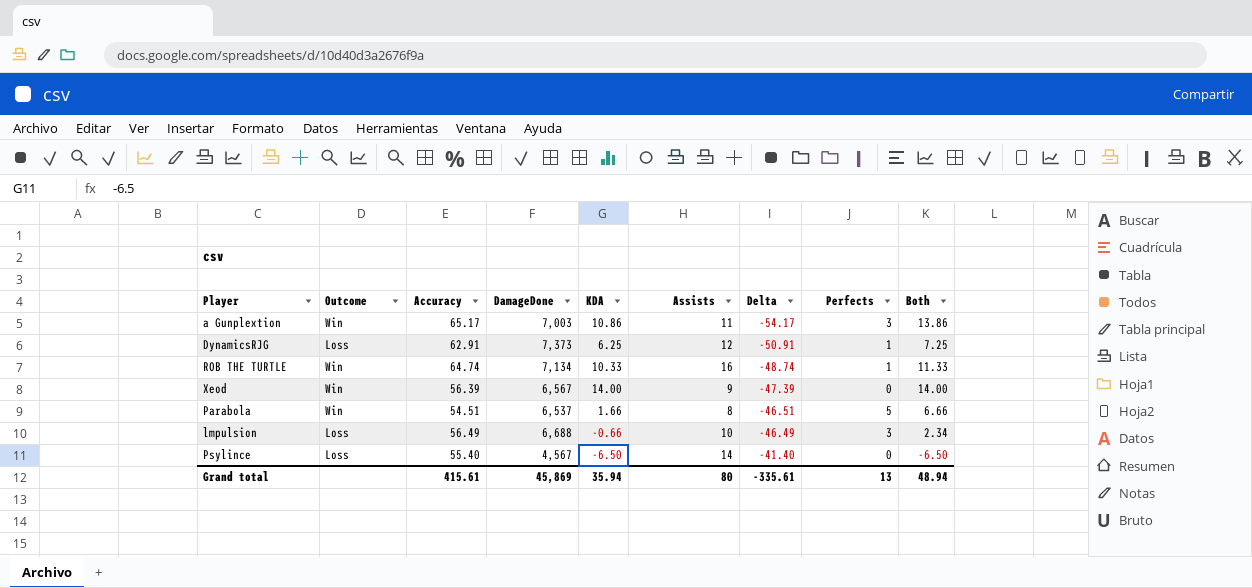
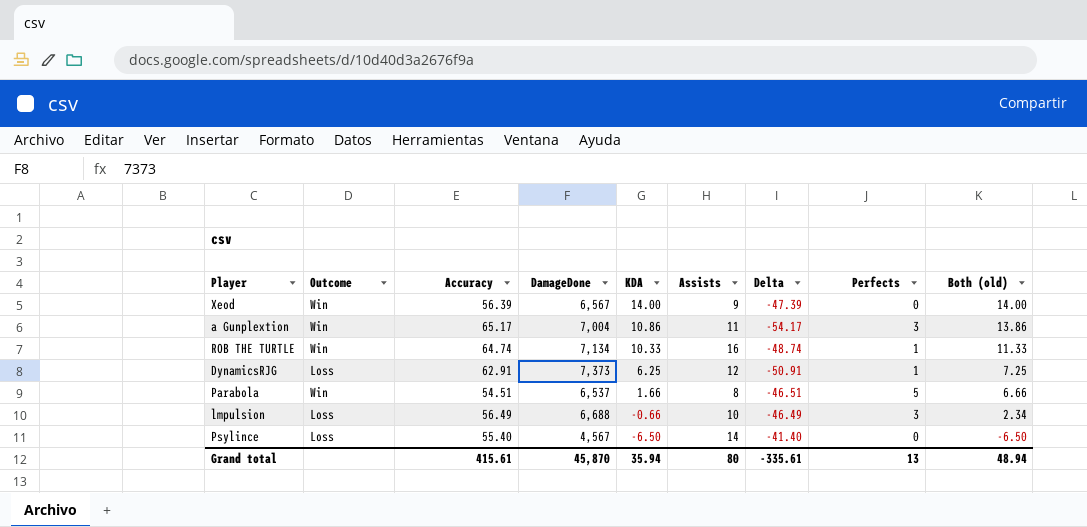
row order: Delta ascending -> KDA descending
column name: Both -> Both (old)
a Gunplextion | DamageDone: 7,003 -> 7,004
Grand total | DamageDone: 45,869 -> 45,870

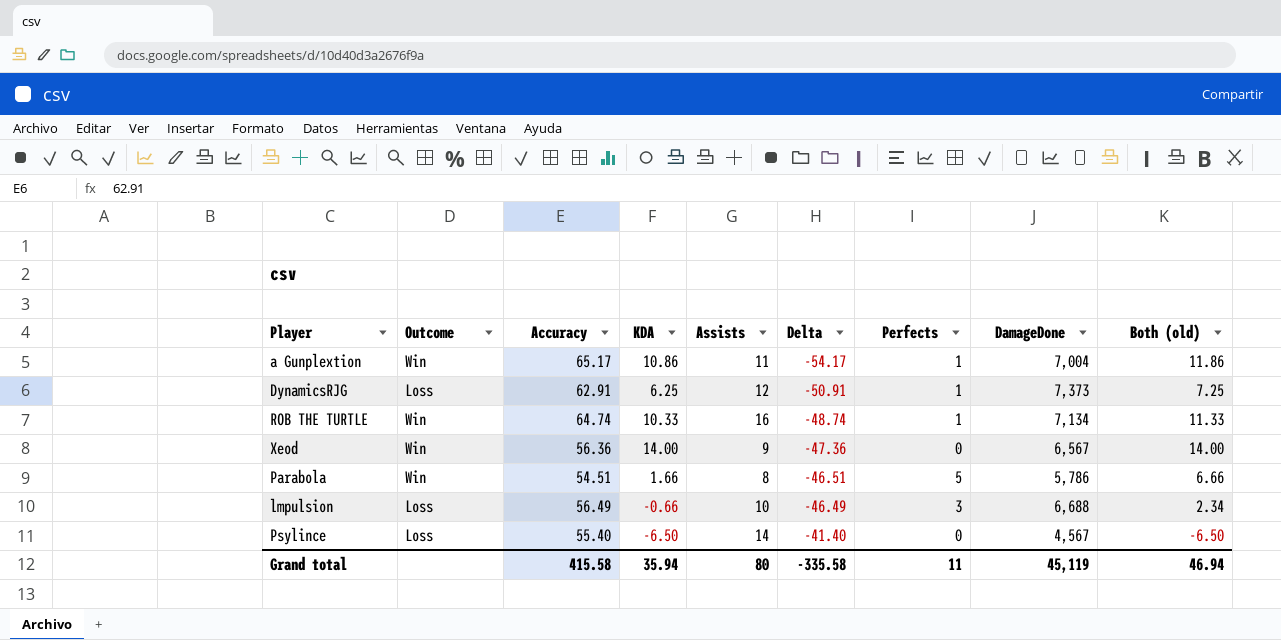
row order: KDA descending -> Delta ascending
column DamageDone | position: 4 -> 8
a Gunplextion | Perfects: 3 -> 1
a Gunplextion | Both (old): 13.86 -> 11.86
Xeod | Accuracy: 56.39 -> 56.36
Xeod | Delta: -47.39 -> -47.36
Parabola | DamageDone: 6,537 -> 5,786
Grand total | Accuracy: 415.61 -> 415.58
Grand total | Delta: -335.61 -> -335.58
Grand total | Perfects: 13 -> 11
Grand total | DamageDone: 45,870 -> 45,119
Grand total | Both (old): 48.94 -> 46.94

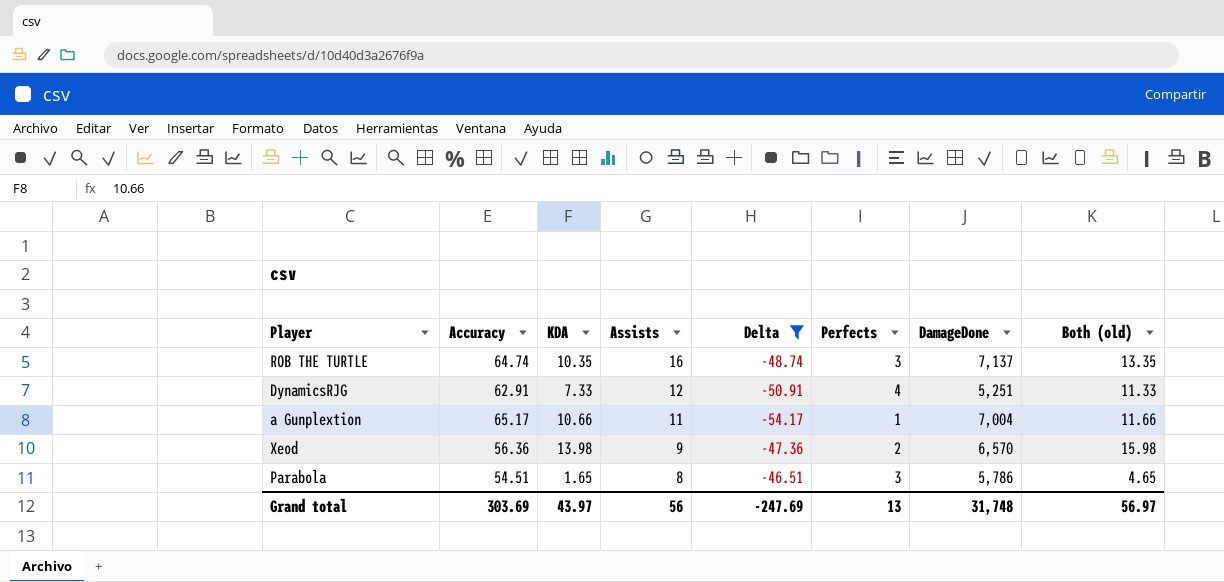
filter: none -> Delta <= -46.51
row order: Delta ascending -> Assists descending
column Outcome | position: 2 -> none
ROB THE TURTLE | KDA: 10.33 -> 10.35
ROB THE TURTLE | Perfects: 1 -> 3
ROB THE TURTLE | DamageDone: 7,134 -> 7,137
ROB THE TURTLE | Both (old): 11.33 -> 13.35
DynamicsRJG | KDA: 6.25 -> 7.33
DynamicsRJG | Perfects: 1 -> 4
DynamicsRJG | DamageDone: 7,373 -> 5,251
DynamicsRJG | Both (old): 7.25 -> 11.33
a Gunplextion | KDA: 10.86 -> 10.66
a Gunplextion | Both (old): 11.86 -> 11.66
Xeod | KDA: 14.00 -> 13.98
Xeod | Perfects: 0 -> 2
Xeod | DamageDone: 6,567 -> 6,570
Xeod | Both (old): 14.00 -> 15.98
Parabola | KDA: 1.66 -> 1.65
Parabola | Perfects: 5 -> 3
Parabola | Both (old): 6.66 -> 4.65
Grand total | Accuracy: 415.58 -> 303.69
Grand total | KDA: 35.94 -> 43.97
Grand total | Assists: 80 -> 56
Grand total | Delta: -335.58 -> -247.69
Grand total | Perfects: 11 -> 13
Grand total | DamageDone: 45,119 -> 31,748
Grand total | Both (old): 46.94 -> 56.97

